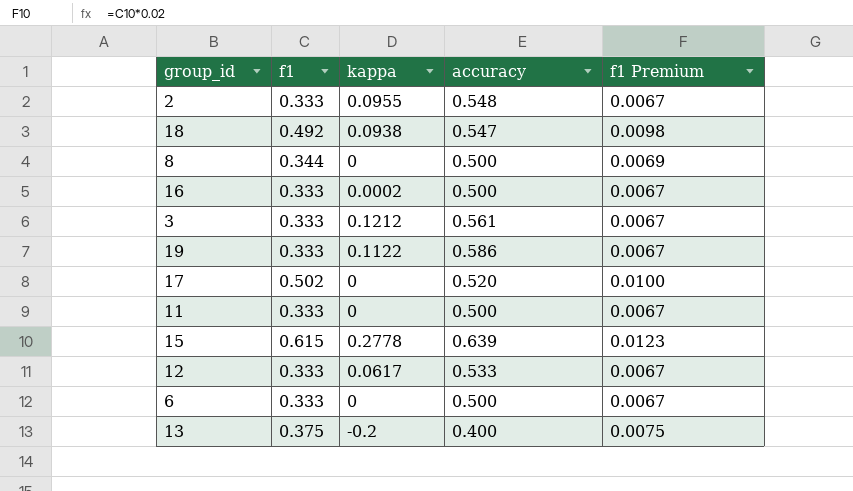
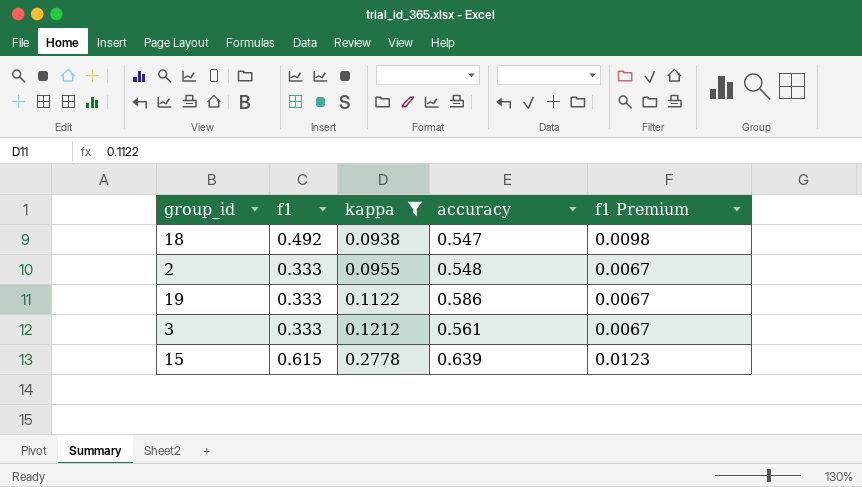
filter: none -> kappa >= 0.0938
row order: none -> kappa ascending

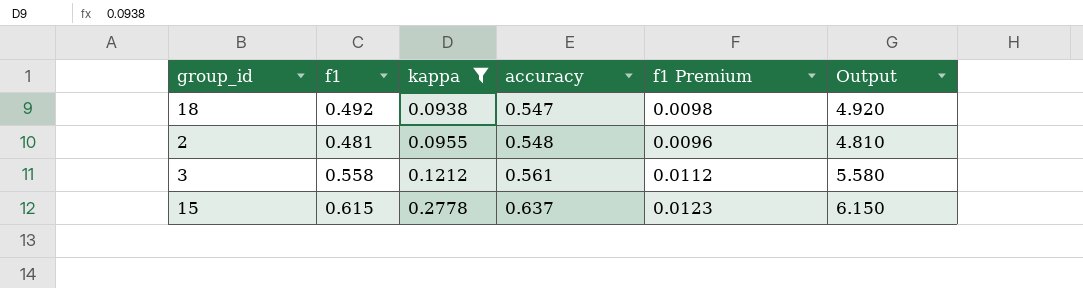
column Output | formula: none -> [f1] * 10
row 19: 0.333 | 0.1122 | 0.586 | 0.0067 -> none
2 | f1: 0.333 -> 0.481
2 | f1 Premium: 0.0067 -> 0.0096
3 | f1: 0.333 -> 0.558
3 | f1 Premium: 0.0067 -> 0.0112
15 | accuracy: 0.639 -> 0.637

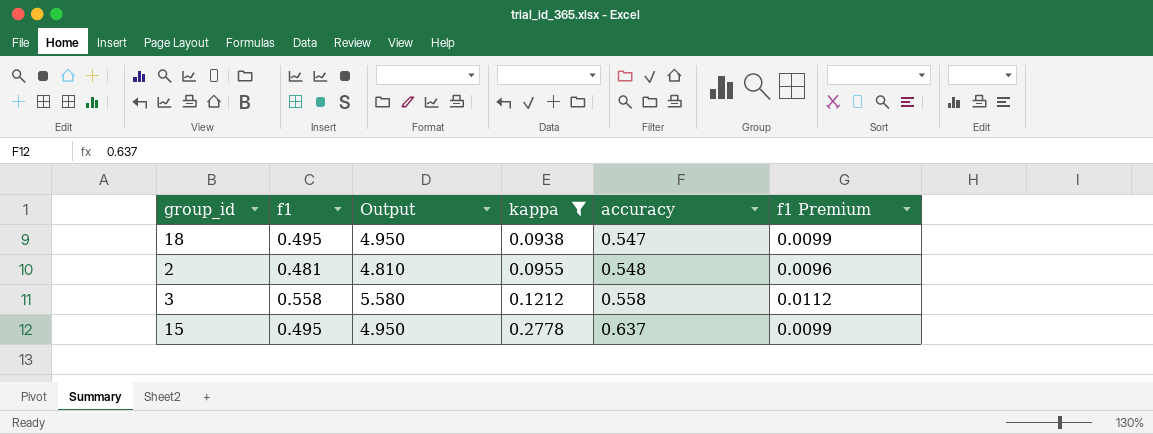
column Output | position: 6 -> 3
18 | f1: 0.492 -> 0.495
18 | Output: 4.920 -> 4.950
18 | f1 Premium: 0.0098 -> 0.0099
3 | accuracy: 0.561 -> 0.558
15 | f1: 0.615 -> 0.495
15 | Output: 6.150 -> 4.950
15 | f1 Premium: 0.0123 -> 0.0099

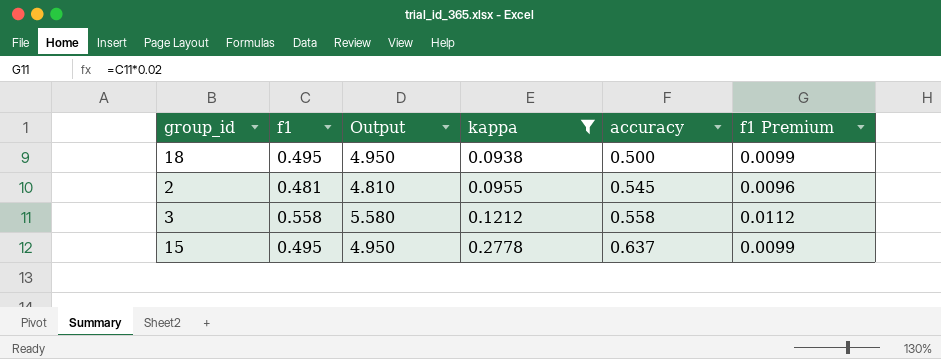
18 | accuracy: 0.547 -> 0.500
2 | accuracy: 0.548 -> 0.545

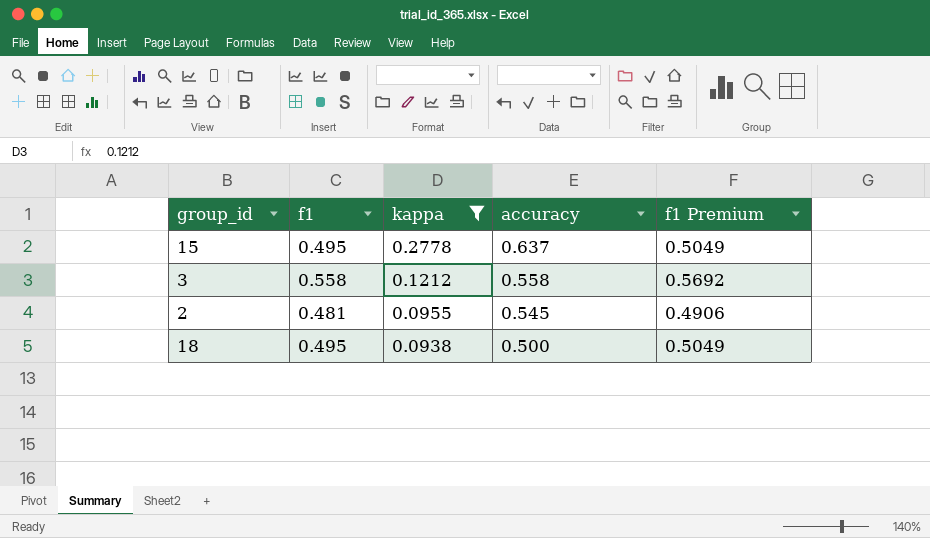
row order: kappa ascending -> kappa descending
column Output | formula: [f1] * 10 -> none
column f1 Premium | formula: [f1] * 0.02 -> [f1] * 1.02

